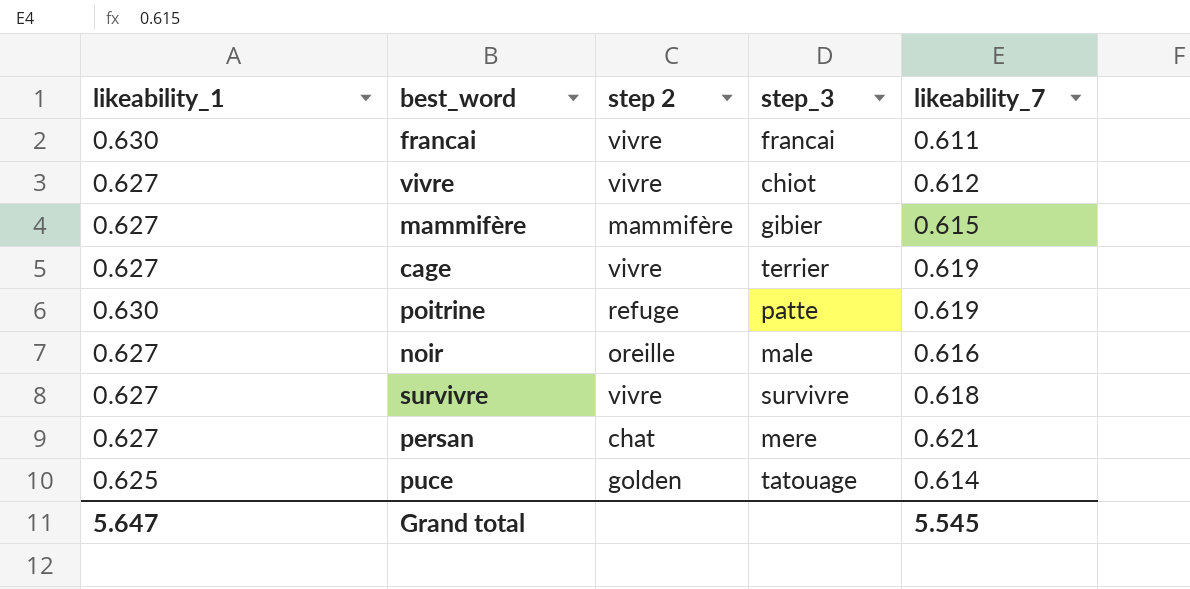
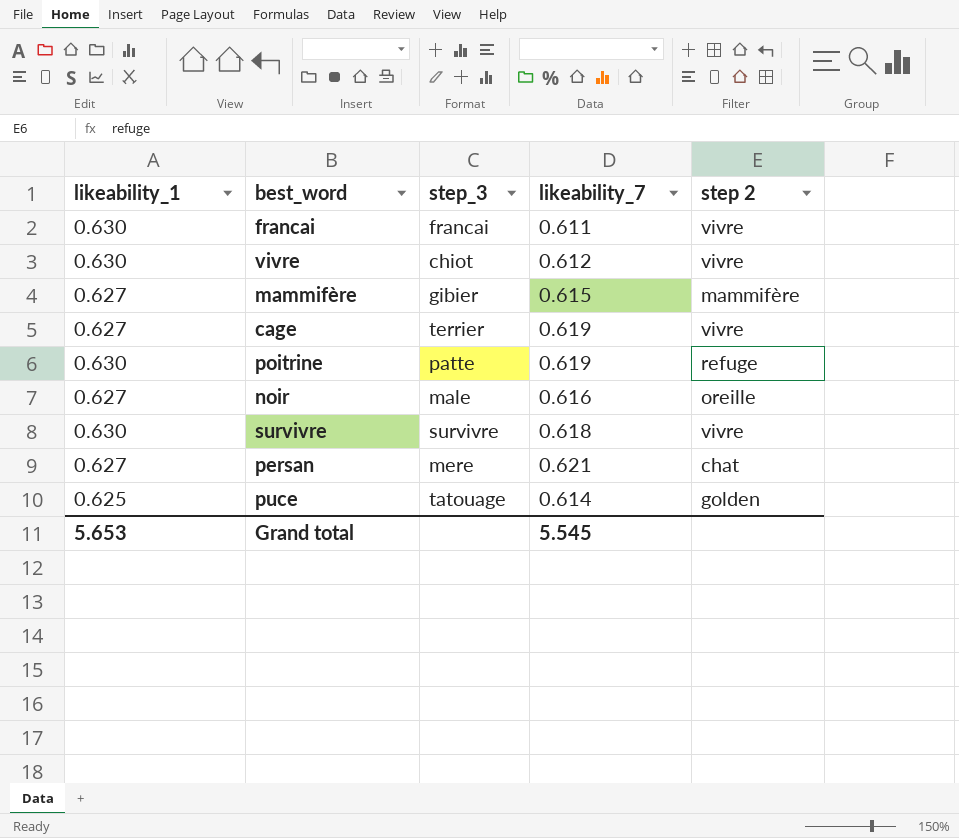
column step 2 | position: 3 -> 5
vivre | likeability_1: 0.627 -> 0.630
survivre | likeability_1: 0.627 -> 0.630
Grand total | likeability_1: 5.647 -> 5.653

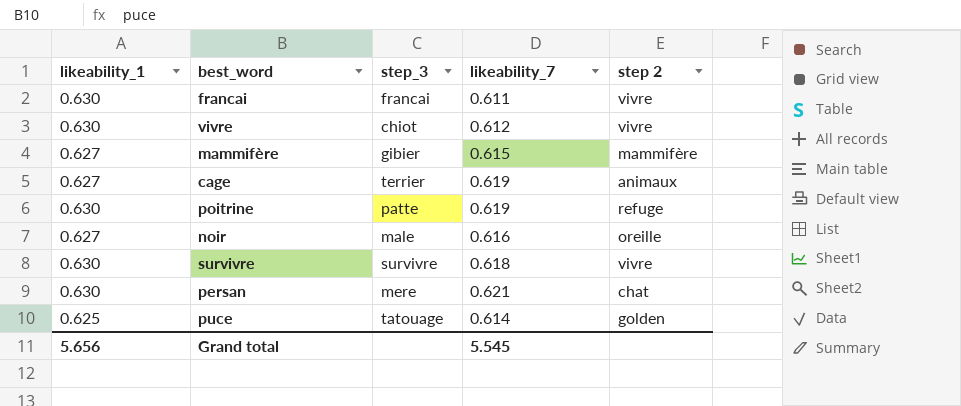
cage | step 2: vivre -> animaux
persan | likeability_1: 0.627 -> 0.630
Grand total | likeability_1: 5.653 -> 5.656

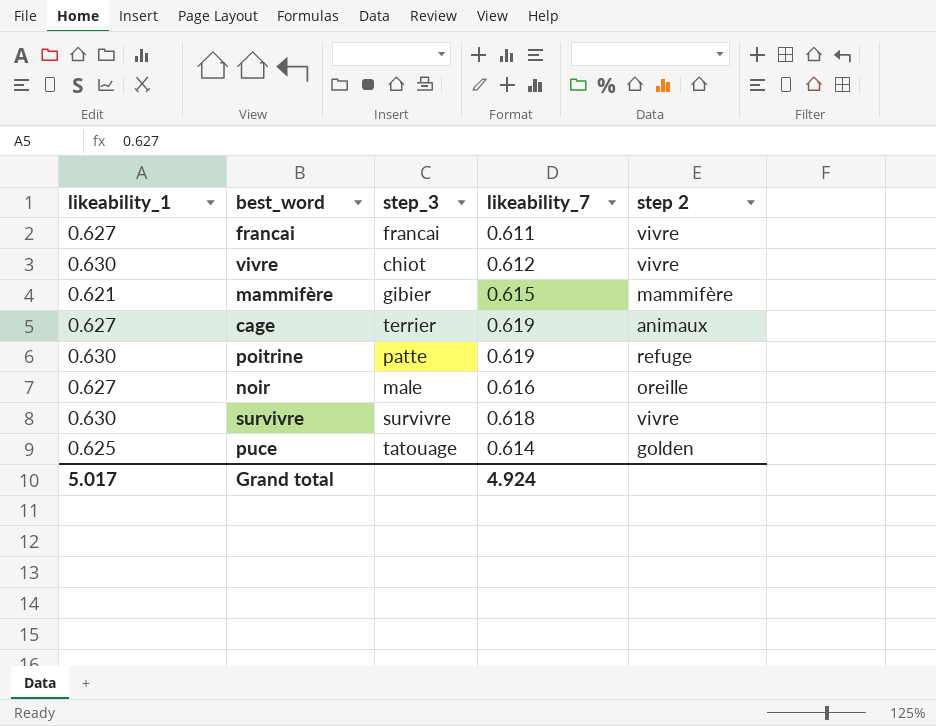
row persan: 0.630 | mere | 0.621 | chat -> none
francai | likeability_1: 0.630 -> 0.627
mammifère | likeability_1: 0.627 -> 0.621
Grand total | likeability_1: 5.656 -> 5.017
Grand total | likeability_7: 5.545 -> 4.924

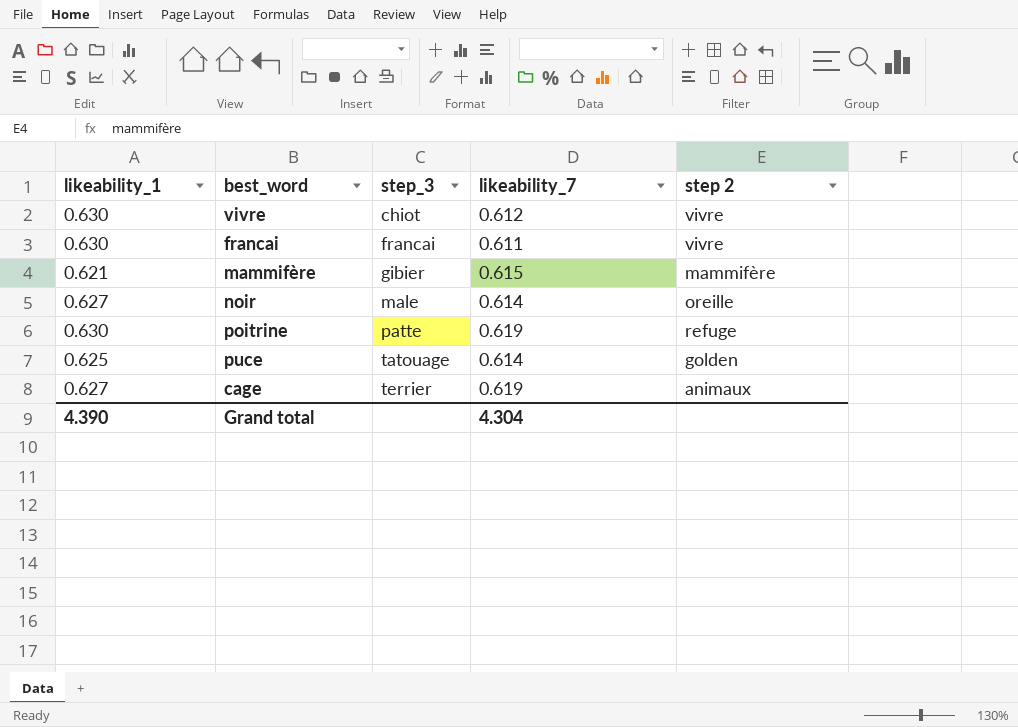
row order: none -> step_3 ascending
row survivre: 0.630 | survivre | 0.618 | vivre -> none
francai | likeability_1: 0.627 -> 0.630
noir | likeability_7: 0.616 -> 0.614
Grand total | likeability_1: 5.017 -> 4.390
Grand total | likeability_7: 4.924 -> 4.304

